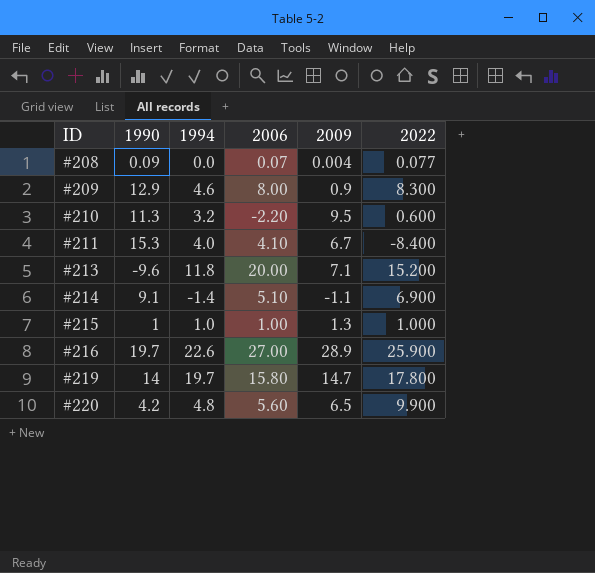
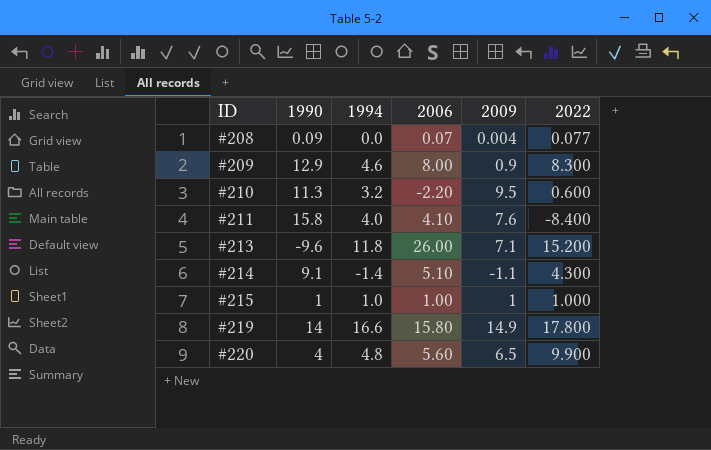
row #216: 19.7 | 22.6 | 27.00 | 28.9 | 25.900 -> none
#211 | 1990: 15.3 -> 15.8
#211 | 2009: 6.7 -> 7.6
#213 | 2006: 20.00 -> 26.00
#214 | 2022: 6.900 -> 4.300
#215 | 2009: 1.3 -> 1
#219 | 1994: 19.7 -> 16.6
#219 | 2009: 14.7 -> 14.9
#220 | 1990: 4.2 -> 4

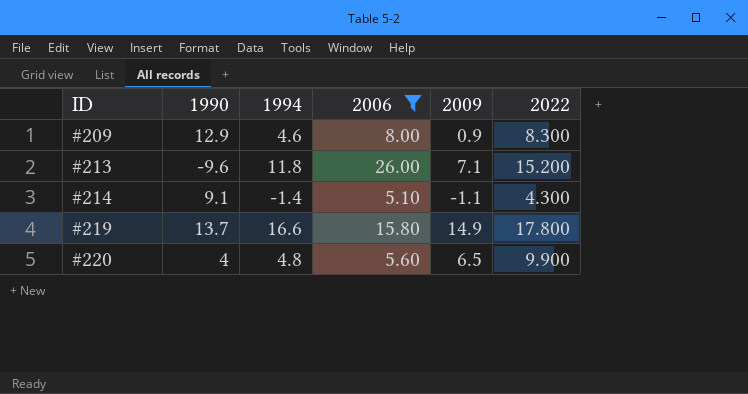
filter: none -> 2006 >= 5.10
#219 | 1990: 14 -> 13.7

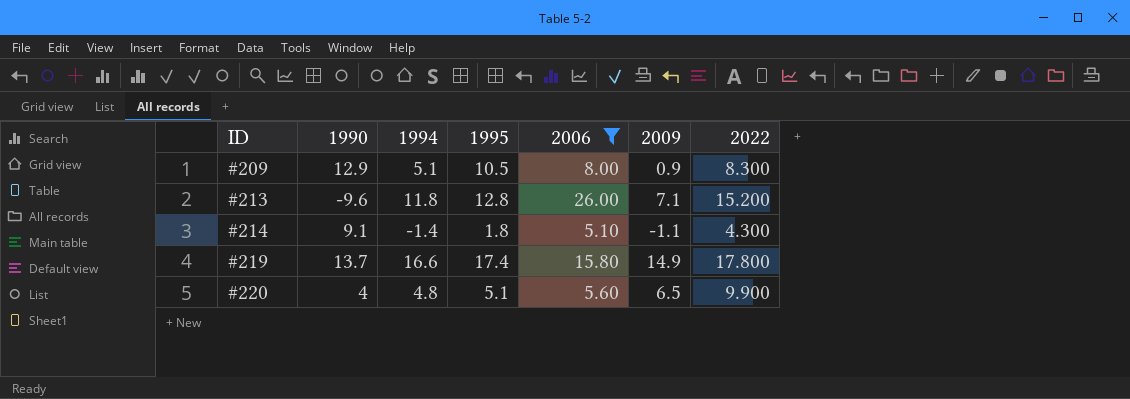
column 1995 | position: none -> 4
#209 | 1994: 4.6 -> 5.1

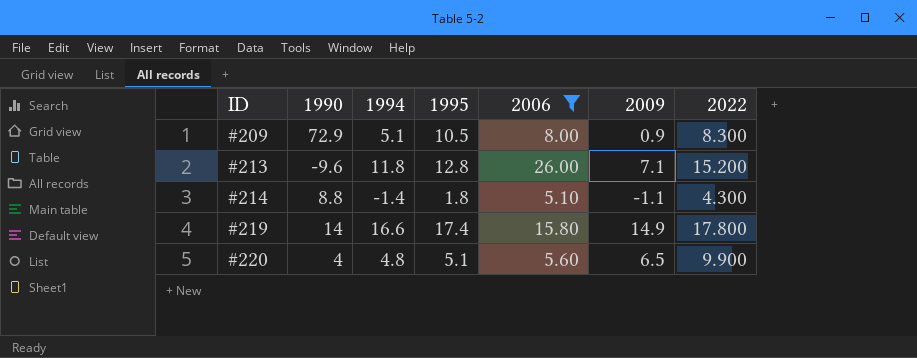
#209 | 1990: 12.9 -> 72.9
#214 | 1990: 9.1 -> 8.8
#219 | 1990: 13.7 -> 14

